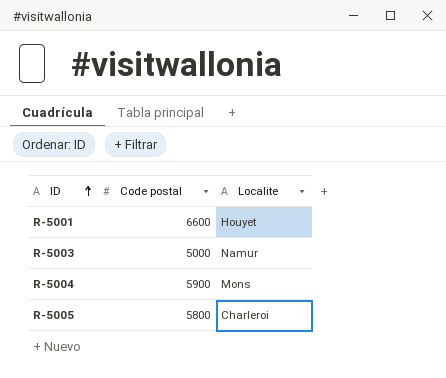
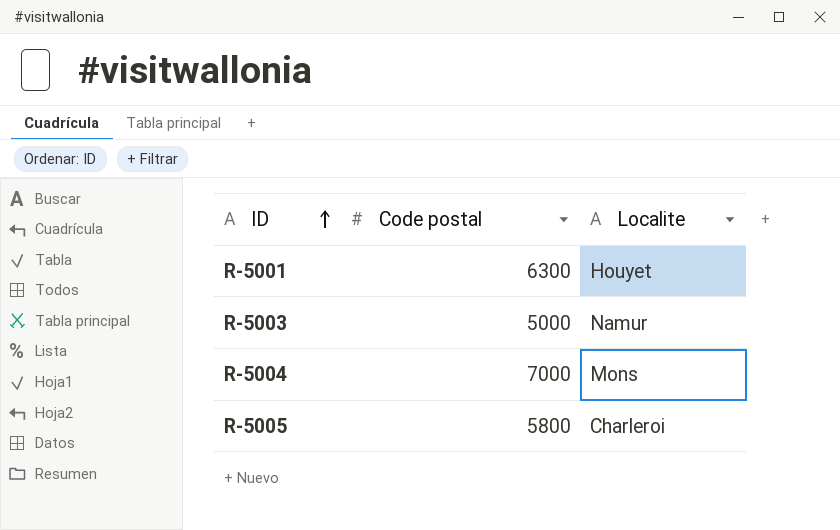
R-5001 | Code postal: 6600 -> 6300
R-5004 | Code postal: 5900 -> 7000

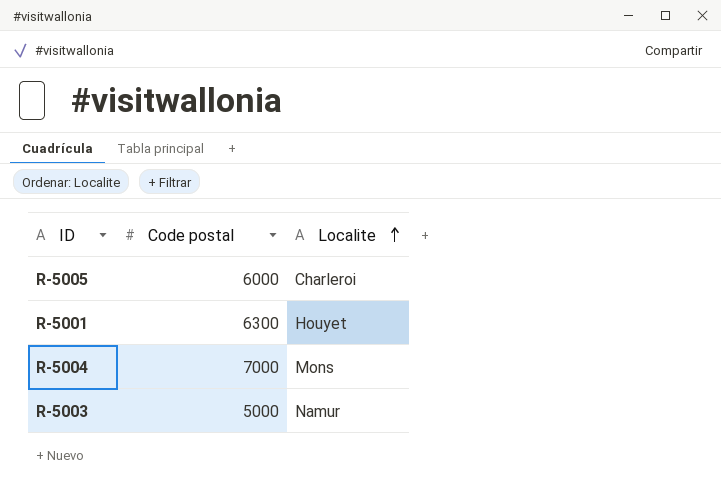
row order: ID ascending -> Localite ascending
R-5005 | Code postal: 5800 -> 6000

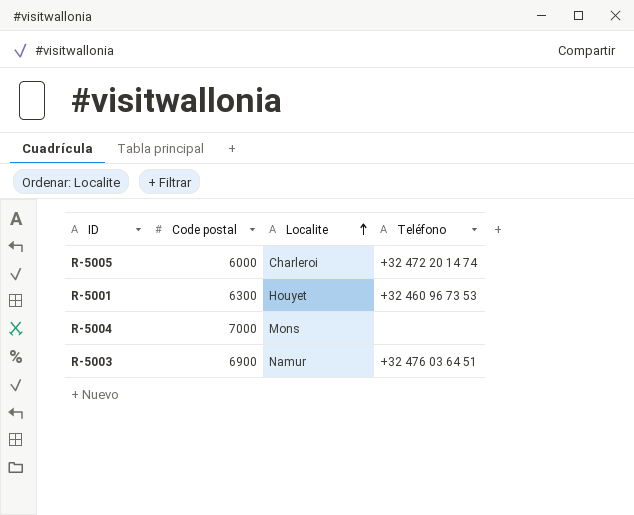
column Teléfono | position: none -> 4
R-5003 | Code postal: 5000 -> 6900

